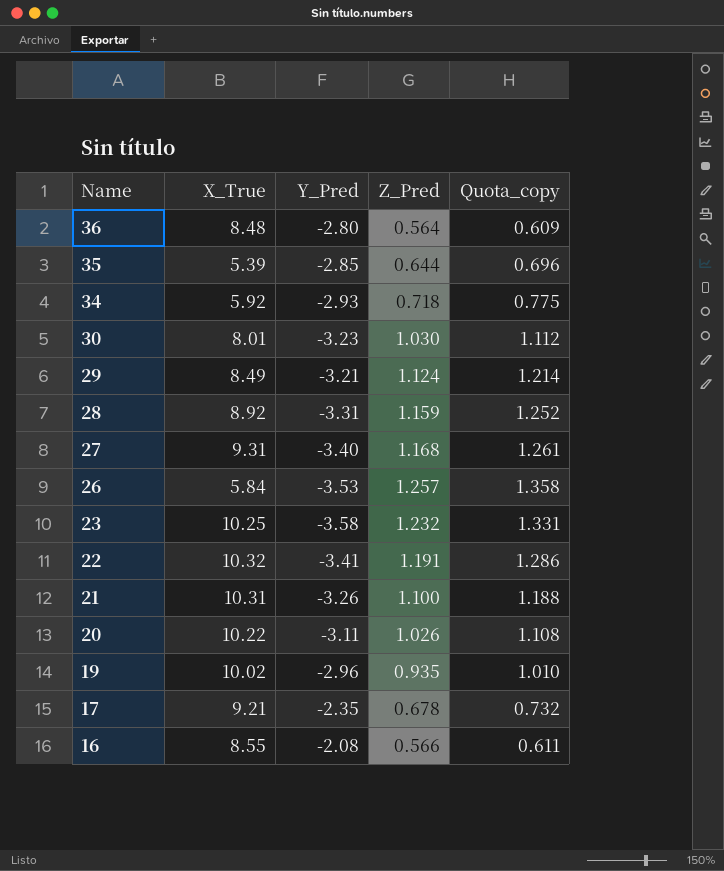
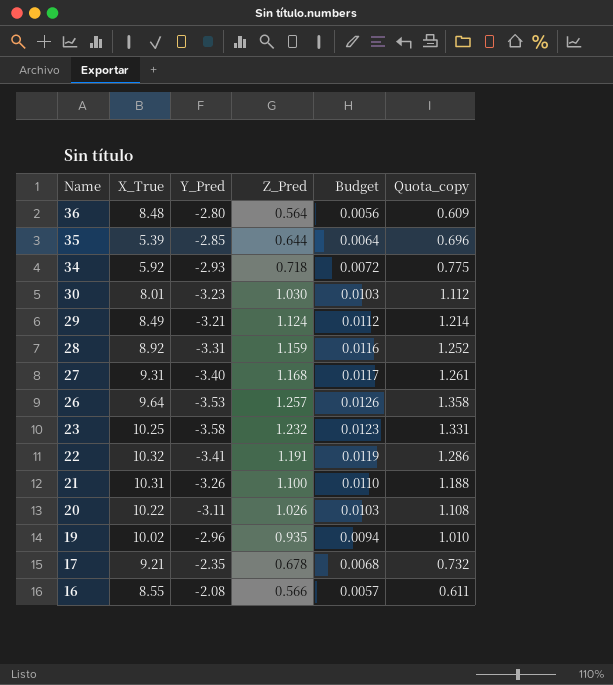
column Budget | formula: none -> [Z_Pred] * 0.01
26 | X_True: 5.84 -> 9.64

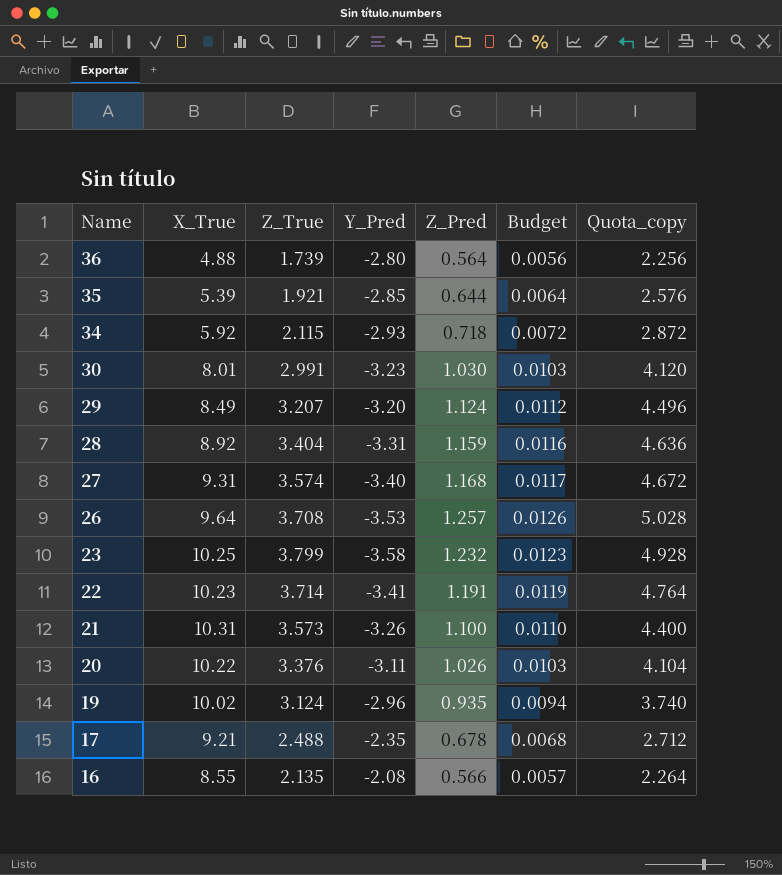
column Z_True | position: none -> 3
column Quota_copy | formula: [Z_Pred] * 1.08 -> [Z_Pred] * 4
36 | X_True: 8.48 -> 4.88
29 | Y_Pred: -3.21 -> -3.20
22 | X_True: 10.32 -> 10.23

